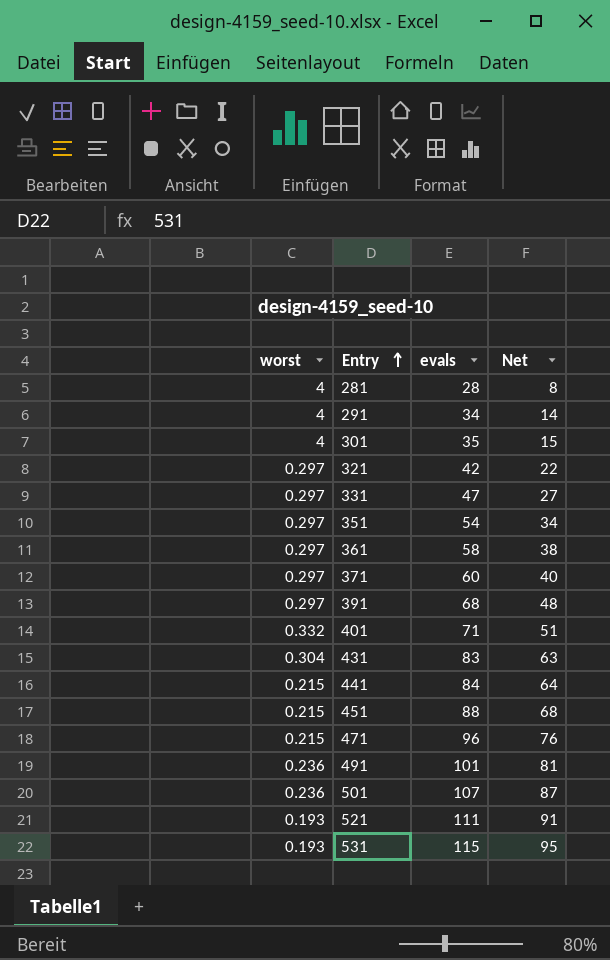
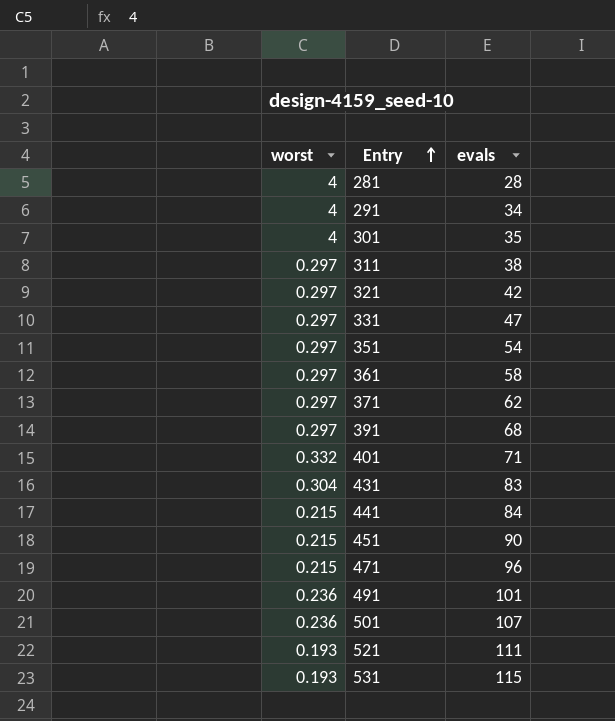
column Net | formula: [evals] - 20 -> none
row 311: none -> 0.297 | 38
371 | evals: 60 -> 62
451 | evals: 88 -> 90

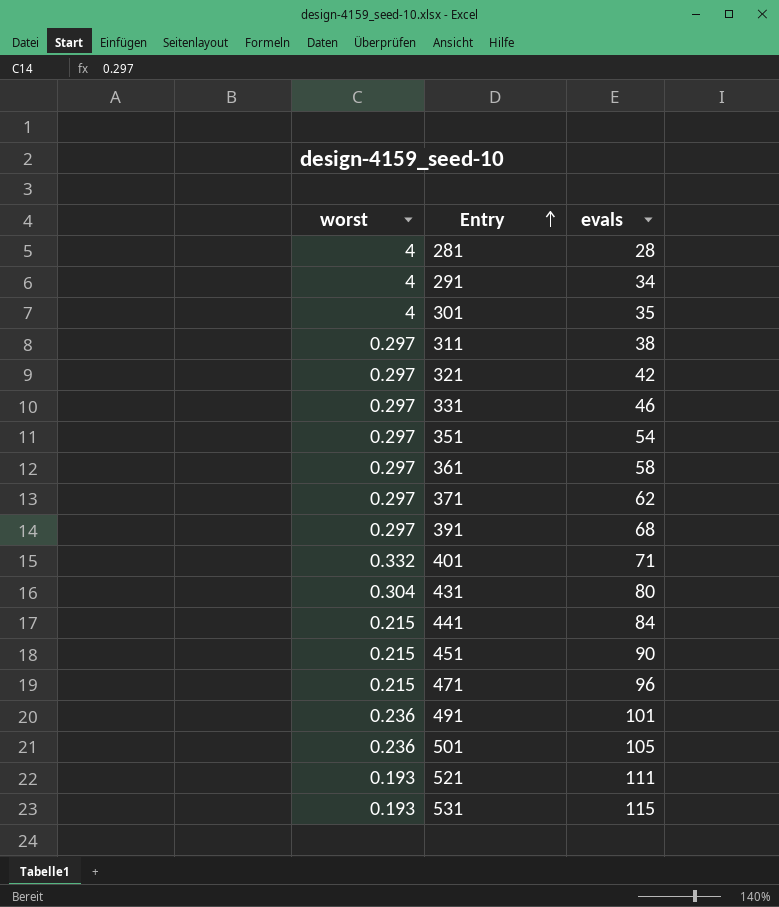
331 | evals: 47 -> 46
431 | evals: 83 -> 80
501 | evals: 107 -> 105

